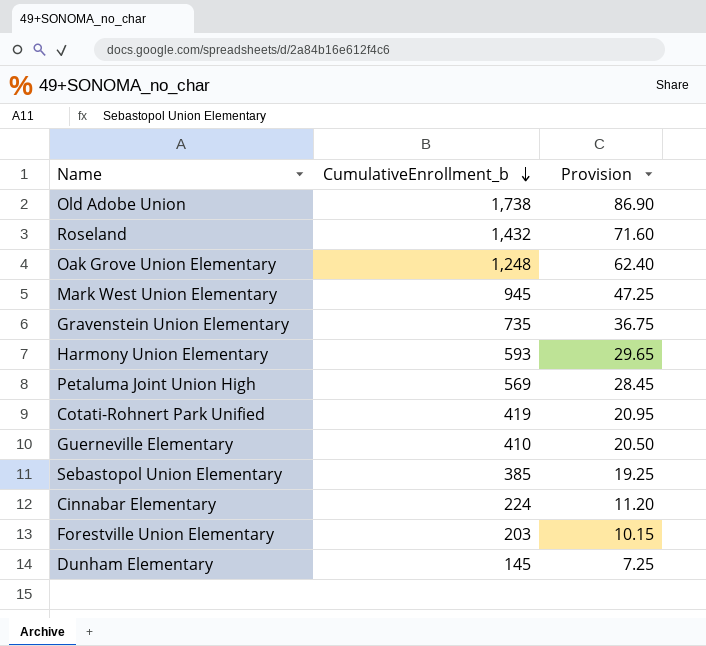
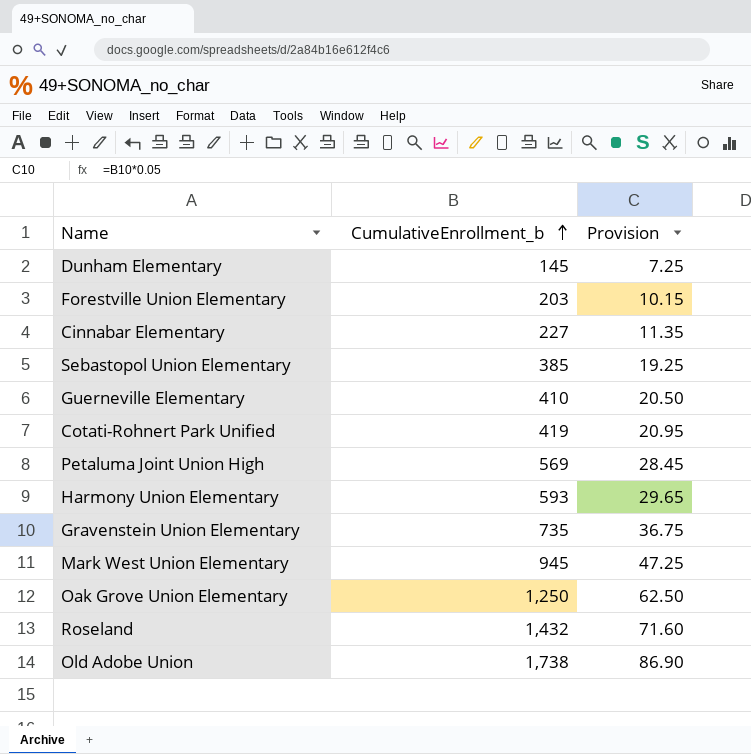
row order: CumulativeEnrollment_b descending -> CumulativeEnrollment_b ascending
Cinnabar Elementary | CumulativeEnrollment_b: 224 -> 227
Cinnabar Elementary | Provision: 11.20 -> 11.35
Oak Grove Union Elementary | CumulativeEnrollment_b: 1,248 -> 1,250
Oak Grove Union Elementary | Provision: 62.40 -> 62.50

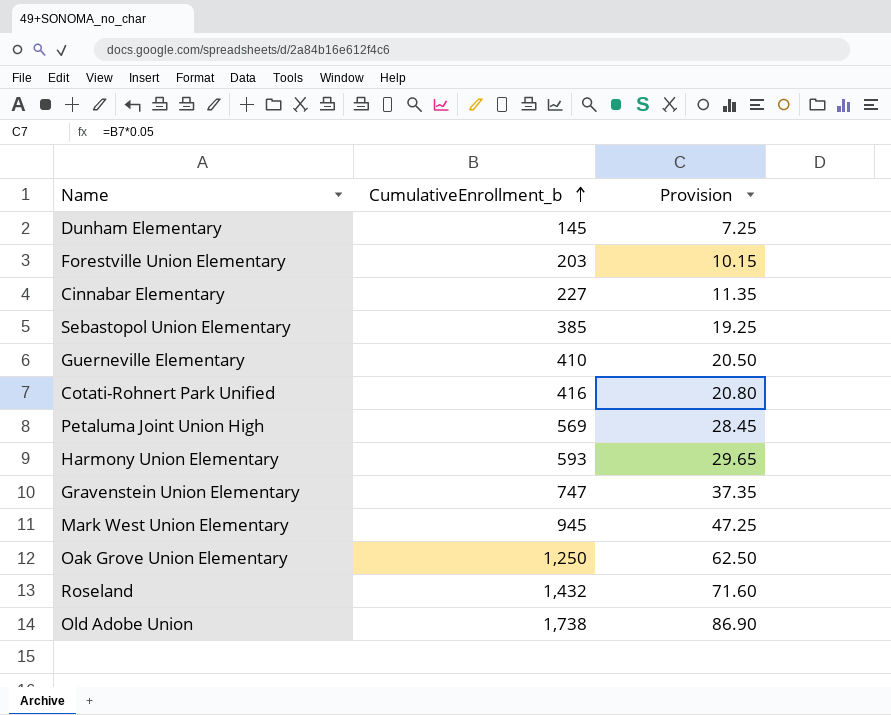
Cotati-Rohnert Park Unified | CumulativeEnrollment_b: 419 -> 416
Cotati-Rohnert Park Unified | Provision: 20.95 -> 20.80
Gravenstein Union Elementary | CumulativeEnrollment_b: 735 -> 747
Gravenstein Union Elementary | Provision: 36.75 -> 37.35

